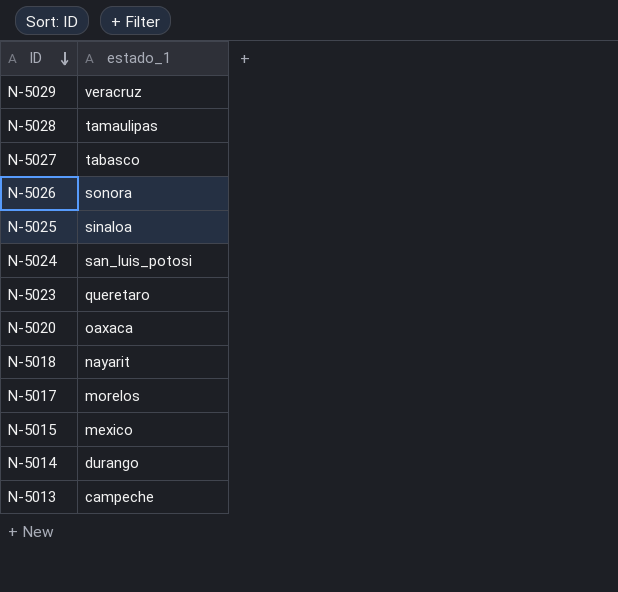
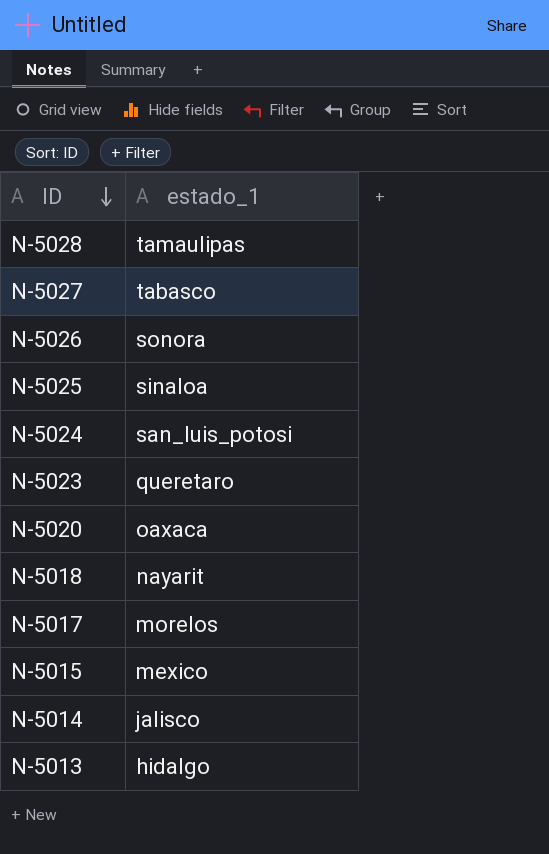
row N-5029: veracruz -> none
N-5014 | estado_1: durango -> jalisco
N-5013 | estado_1: campeche -> hidalgo

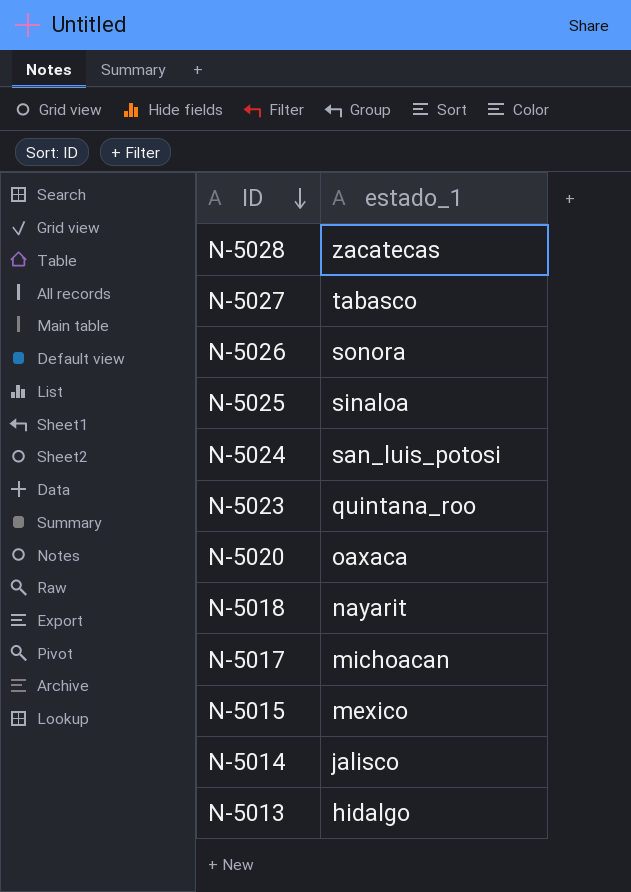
N-5028 | estado_1: tamaulipas -> zacatecas
N-5023 | estado_1: queretaro -> quintana_roo
N-5017 | estado_1: morelos -> michoacan

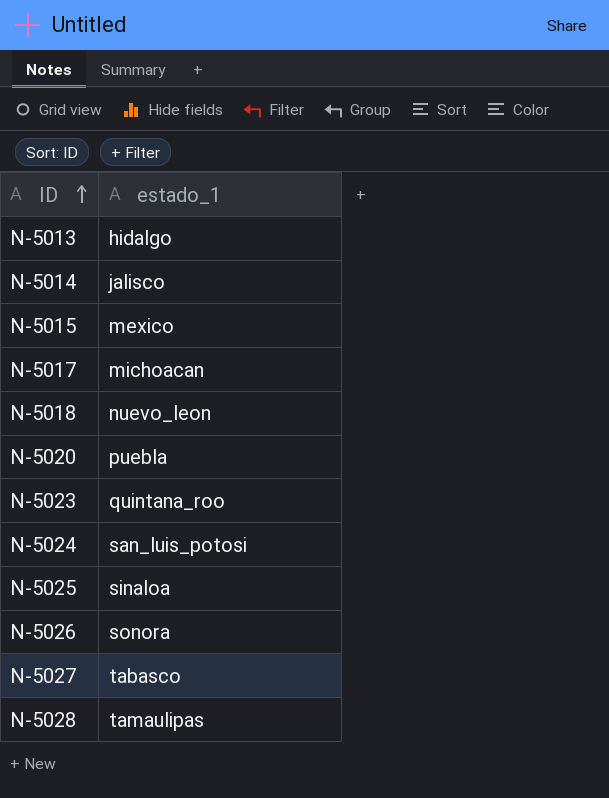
row order: ID descending -> ID ascending
N-5018 | estado_1: nayarit -> nuevo_leon
N-5020 | estado_1: oaxaca -> puebla
N-5028 | estado_1: zacatecas -> tamaulipas

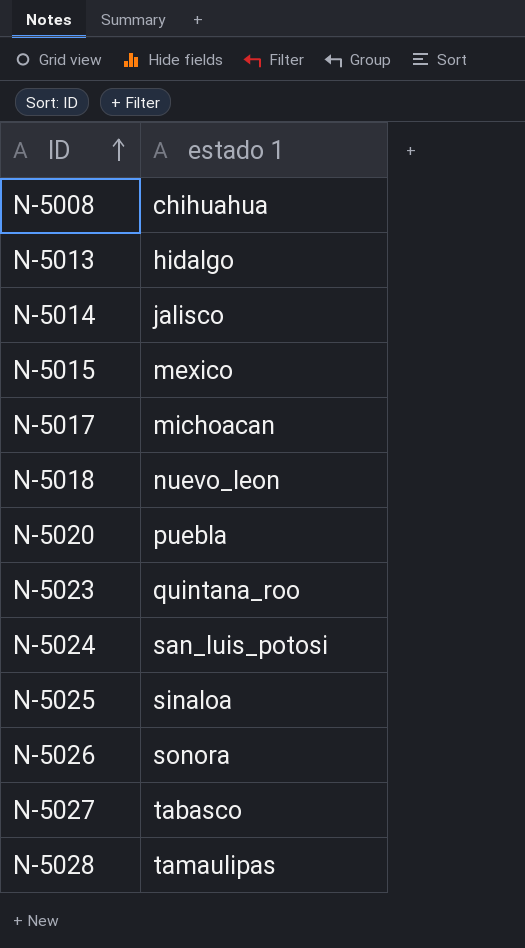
column name: estado_1 -> estado 1
row N-5008: none -> chihuahua

